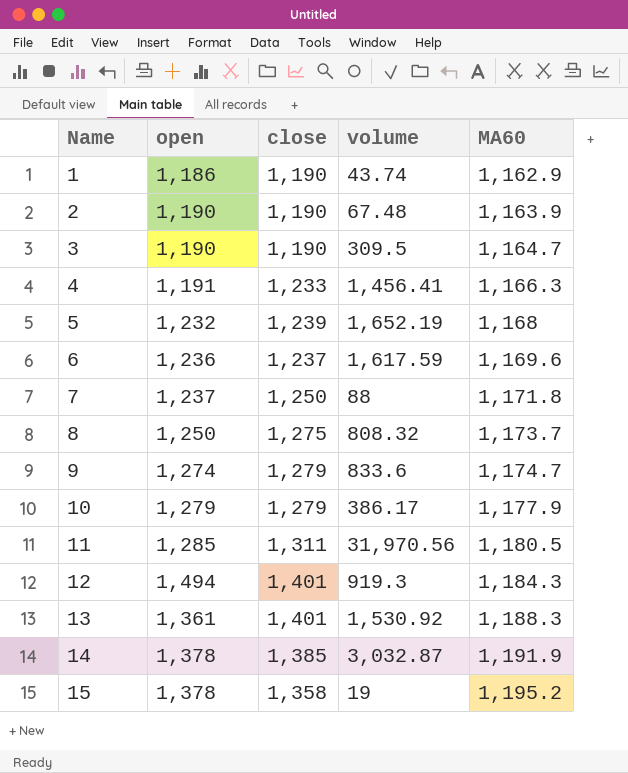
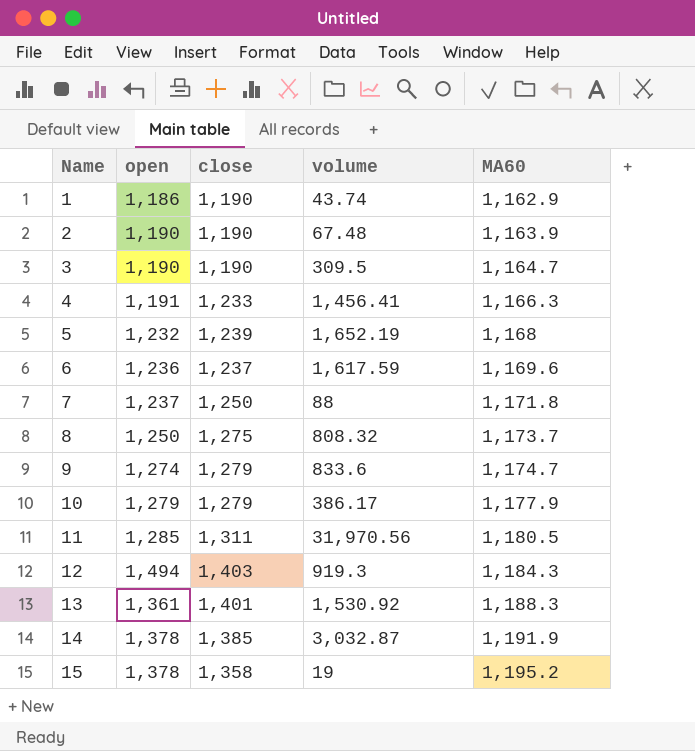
12 | close: 1,401 -> 1,403

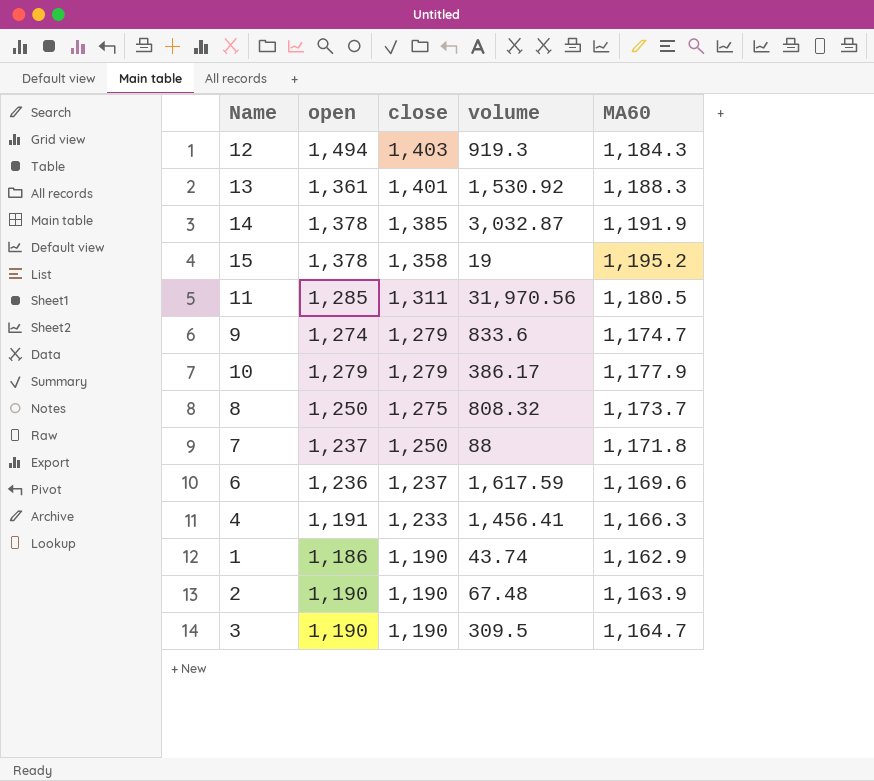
row order: Name ascending -> close descending
row 5: 1,232 | 1,239 | 1,652.19 | 1,168 -> none

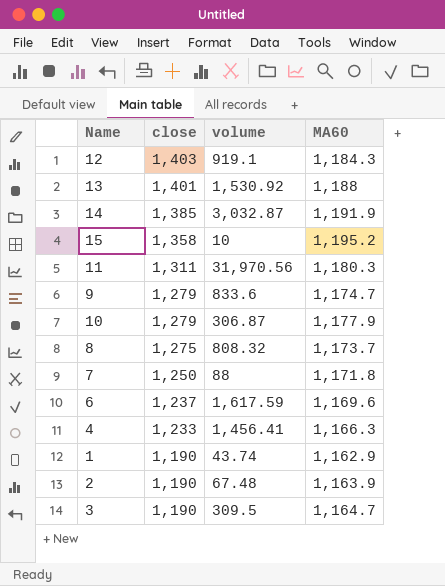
column open | position: 2 -> none
12 | volume: 919.3 -> 919.1
13 | MA60: 1,188.3 -> 1,188
15 | volume: 19 -> 10
11 | MA60: 1,180.5 -> 1,180.3
10 | volume: 386.17 -> 306.87

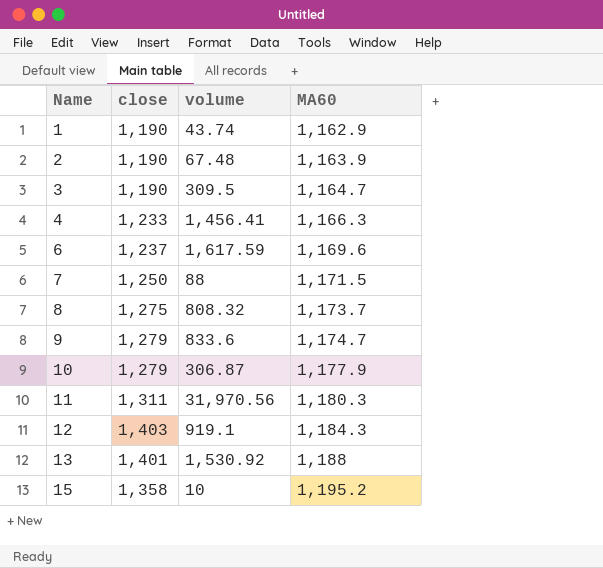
row order: close descending -> Name ascending
row 14: 1,385 | 3,032.87 | 1,191.9 -> none
7 | MA60: 1,171.8 -> 1,171.5

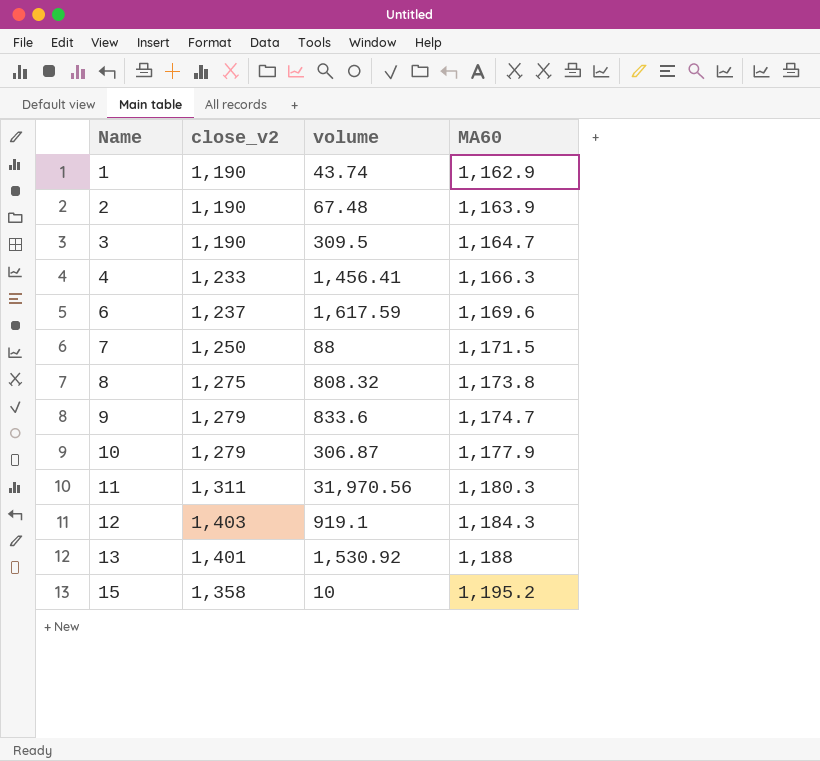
column name: close -> close_v2
8 | MA60: 1,173.7 -> 1,173.8

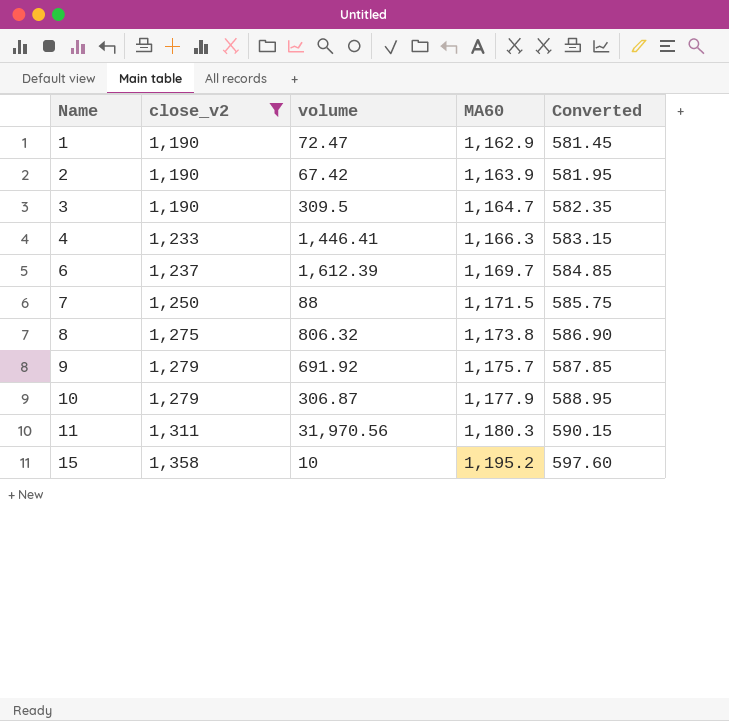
filter: none -> close_v2 <= 1,358
column Converted | formula: none -> [MA60] * 0.5
1 | volume: 43.74 -> 72.47
2 | volume: 67.48 -> 67.42
4 | volume: 1,456.41 -> 1,446.41
6 | volume: 1,617.59 -> 1,612.39
6 | MA60: 1,169.6 -> 1,169.7
8 | volume: 808.32 -> 806.32
9 | volume: 833.6 -> 691.92
9 | MA60: 1,174.7 -> 1,175.7

